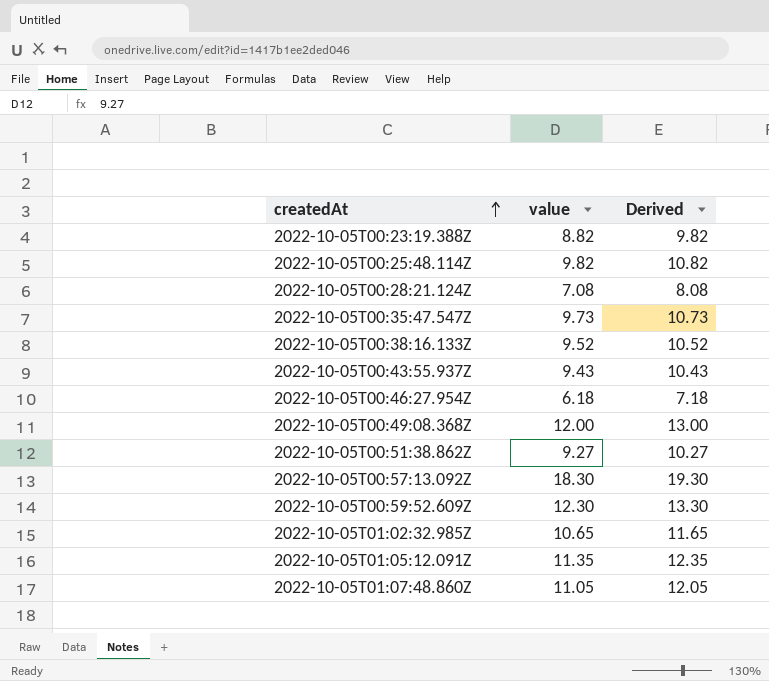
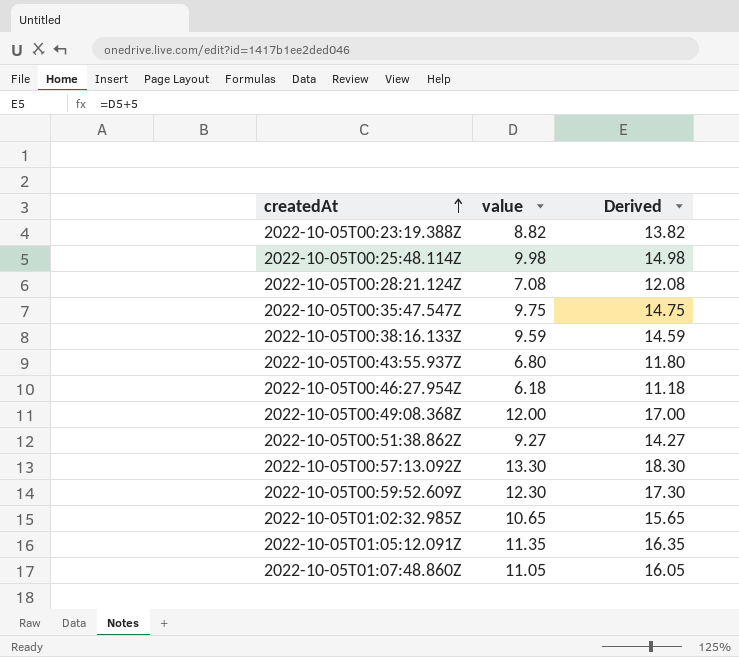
column Derived | formula: [value] + 1 -> [value] + 5
2022-10-05T00:25:48.114Z | value: 9.82 -> 9.98
2022-10-05T00:35:47.547Z | value: 9.73 -> 9.75
2022-10-05T00:38:16.133Z | value: 9.52 -> 9.59
2022-10-05T00:43:55.937Z | value: 9.43 -> 6.80
2022-10-05T00:57:13.092Z | value: 18.30 -> 13.30

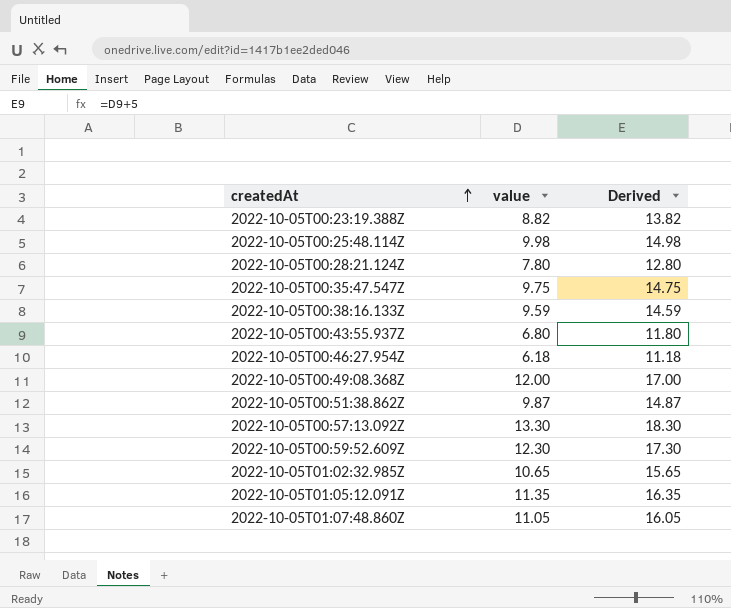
2022-10-05T00:28:21.124Z | value: 7.08 -> 7.80
2022-10-05T00:28:21.124Z | Derived: 12.08 -> 12.80
2022-10-05T00:51:38.862Z | value: 9.27 -> 9.87
2022-10-05T00:51:38.862Z | Derived: 14.27 -> 14.87

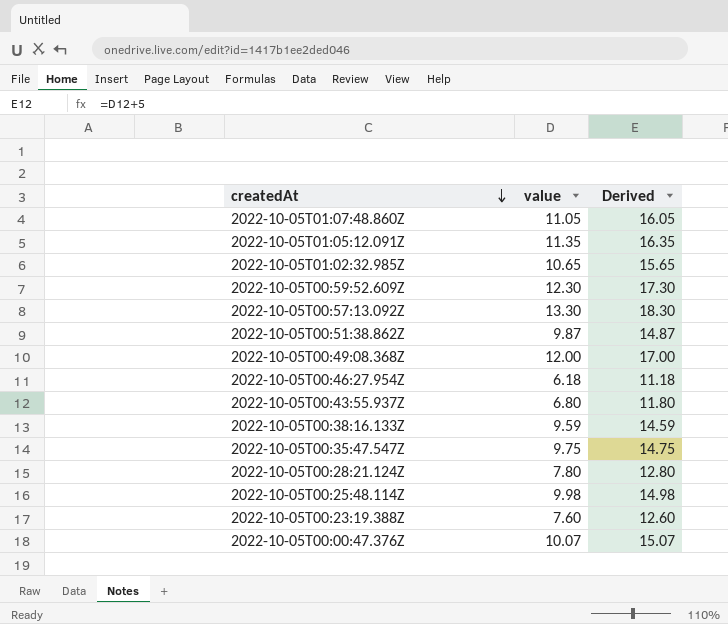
row order: createdAt ascending -> createdAt descending
2022-10-05T00:23:19.388Z | value: 8.82 -> 7.60
2022-10-05T00:23:19.388Z | Derived: 13.82 -> 12.60
row 2022-10-05T00:00:47.376Z: none -> 10.07 | 15.07

